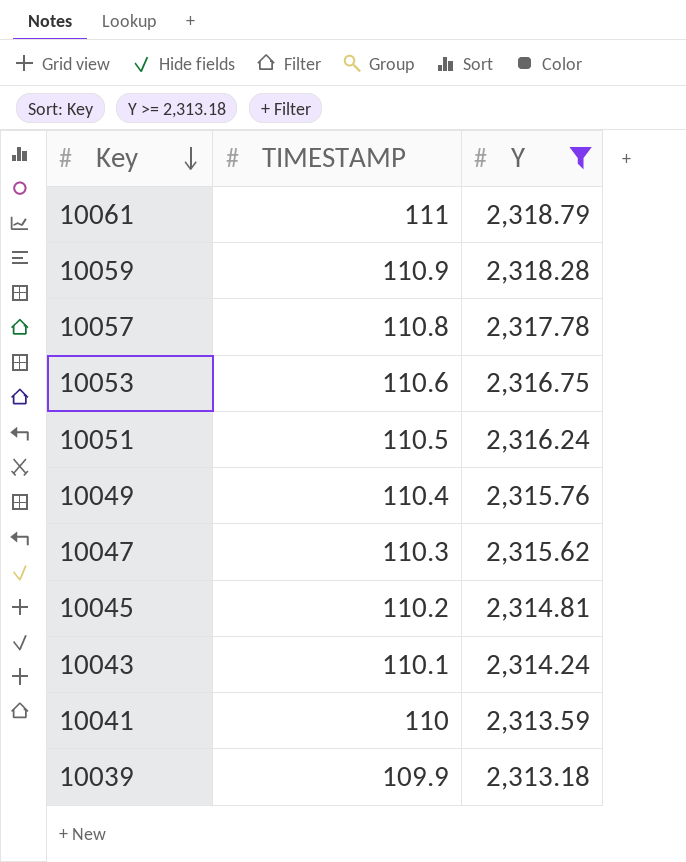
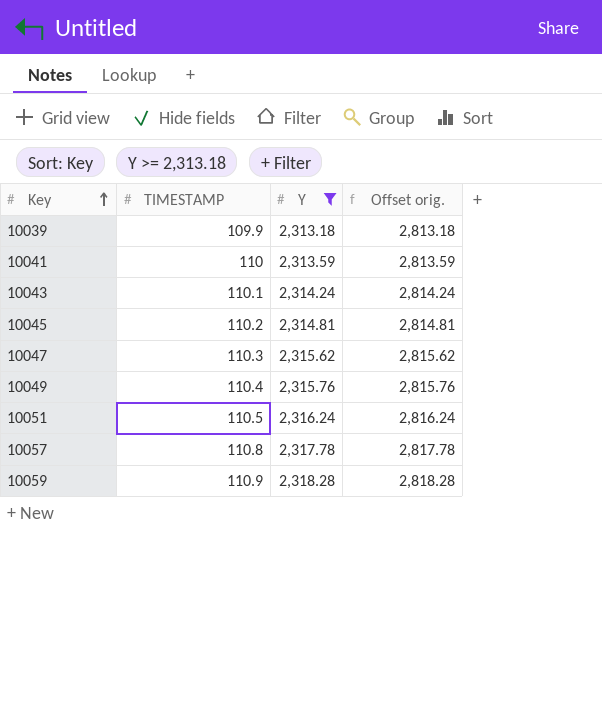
row order: Key descending -> Key ascending
column Offset orig. | formula: none -> [Y] + 500
row 10061: 111 | 2,318.79 -> none
row 10053: 110.6 | 2,316.75 -> none

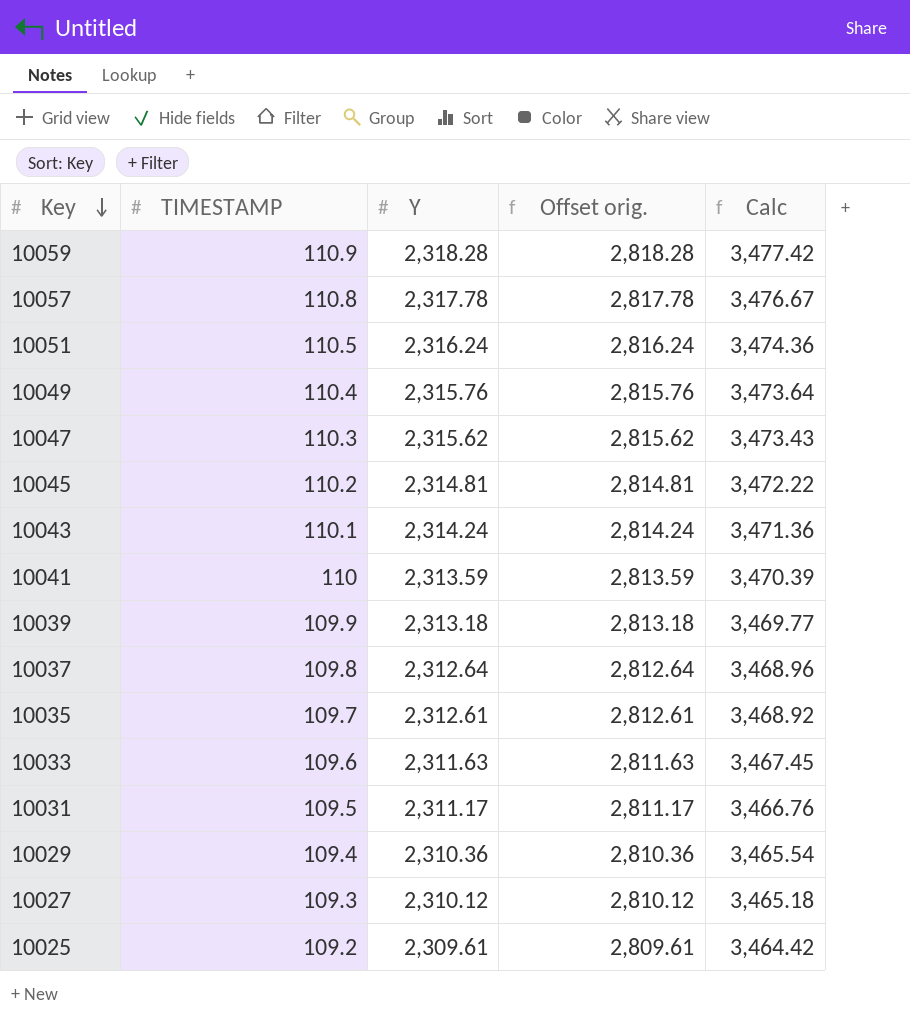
filter: Y >= 2,313.18 -> none
row order: Key ascending -> Key descending
column Calc | formula: none -> [Y] * 1.5

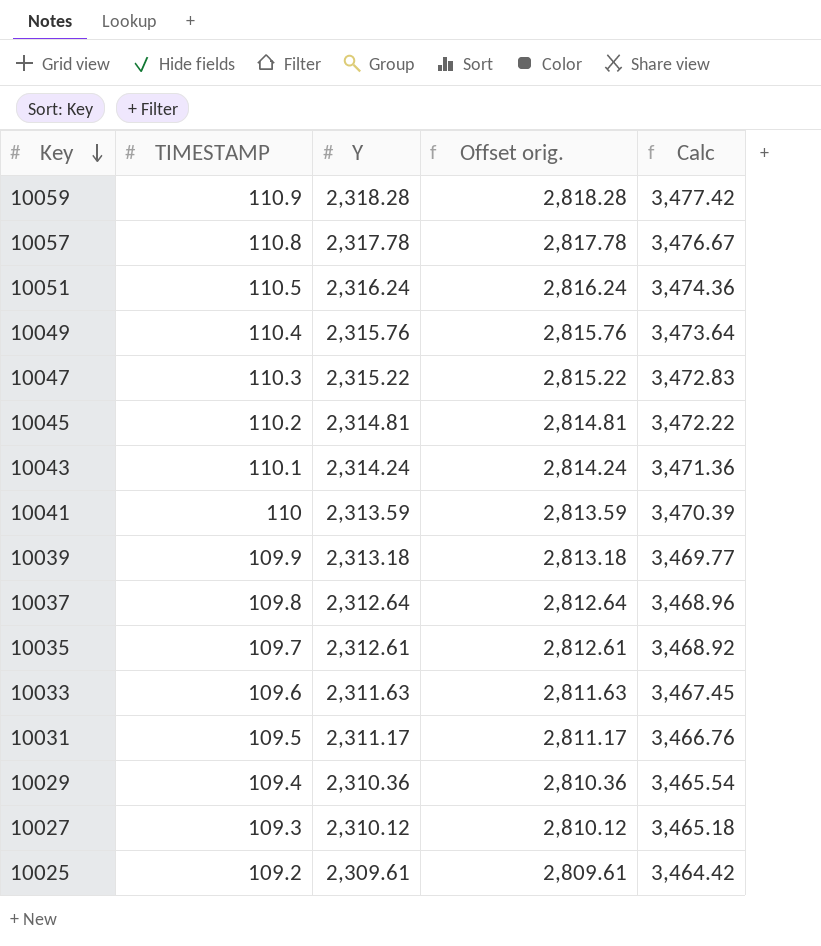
10047 | Y: 2,315.62 -> 2,315.22
10047 | Offset orig.: 2,815.62 -> 2,815.22
10047 | Calc: 3,473.43 -> 3,472.83

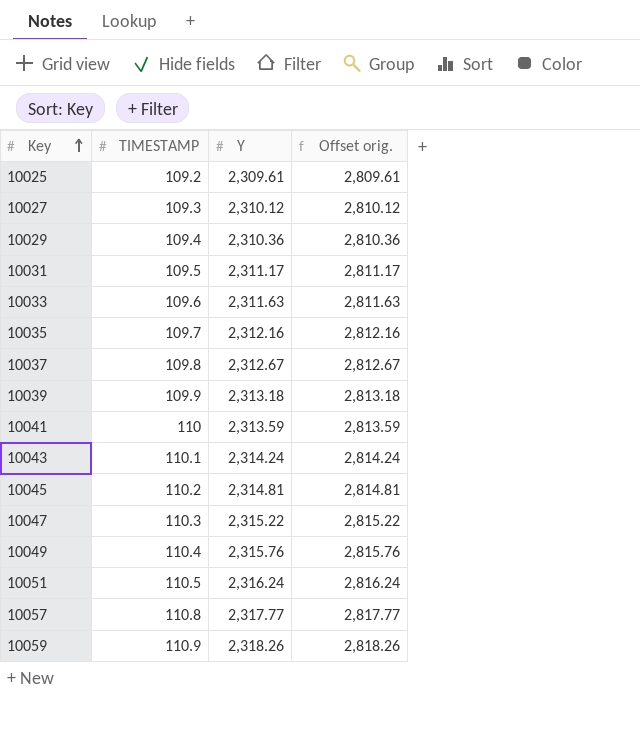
row order: Key descending -> Key ascending
column Calc | formula: [Y] * 1.5 -> none
10035 | Y: 2,312.61 -> 2,312.16
10035 | Offset orig.: 2,812.61 -> 2,812.16
10037 | Y: 2,312.64 -> 2,312.67
10037 | Offset orig.: 2,812.64 -> 2,812.67
10057 | Y: 2,317.78 -> 2,317.77
10057 | Offset orig.: 2,817.78 -> 2,817.77
10059 | Y: 2,318.28 -> 2,318.26
10059 | Offset orig.: 2,818.28 -> 2,818.26

